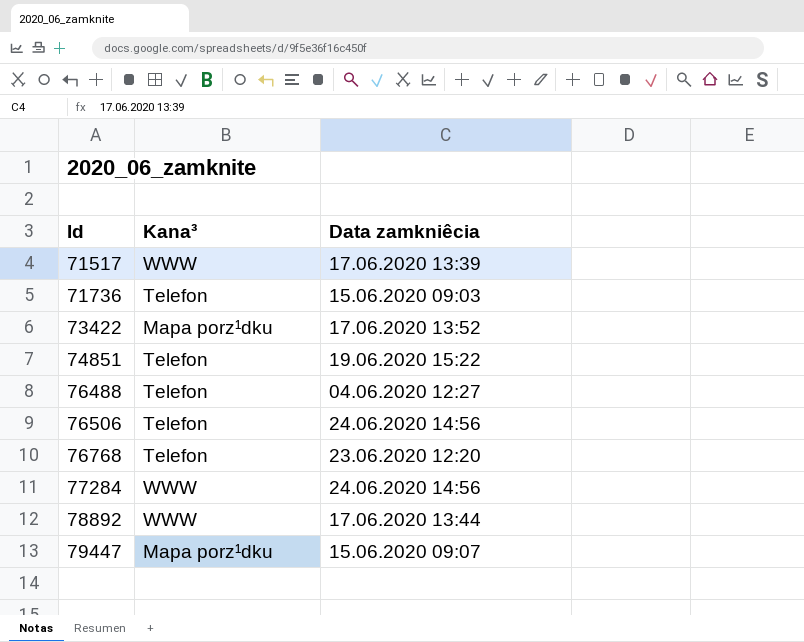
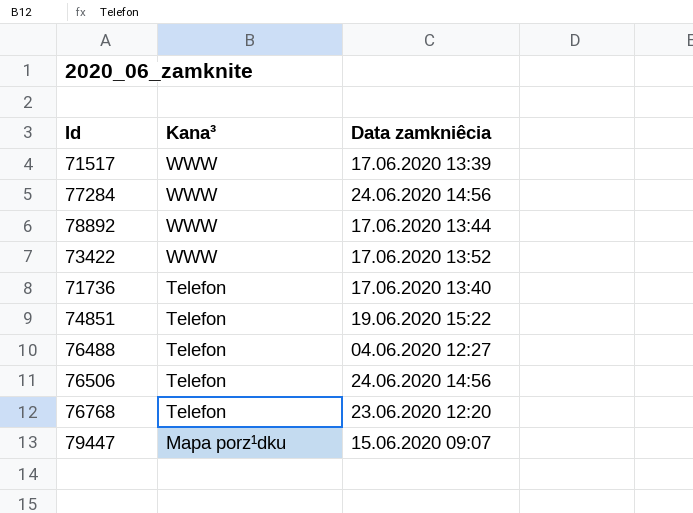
row order: Id ascending -> Kana³ descending
73422 | Kana³: Mapa porz¹dku -> WWW
71736 | Data zamkniêcia: 15.06.2020 09:03 -> 17.06.2020 13:40

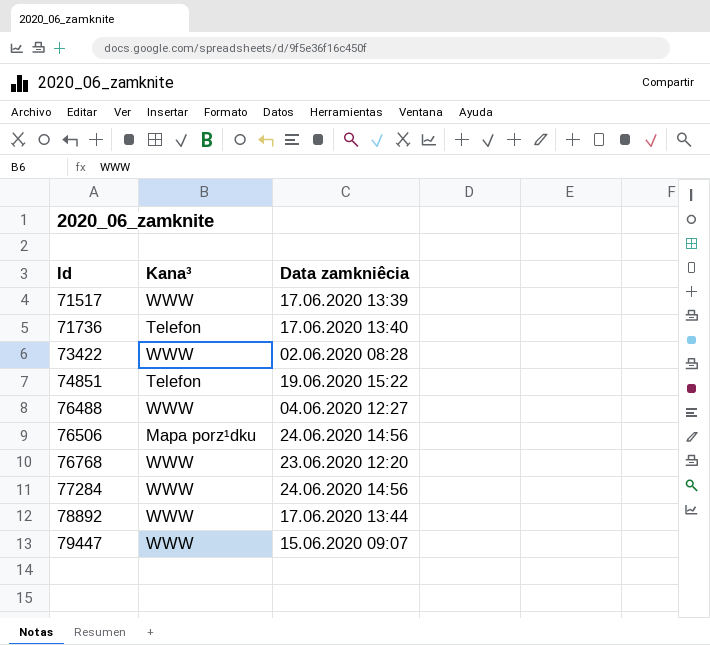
row order: Kana³ descending -> Id ascending
73422 | Data zamkniêcia: 17.06.2020 13:52 -> 02.06.2020 08:28
76488 | Kana³: Telefon -> WWW
76506 | Kana³: Telefon -> Mapa porz¹dku
76768 | Kana³: Telefon -> WWW
79447 | Kana³: Mapa porz¹dku -> WWW

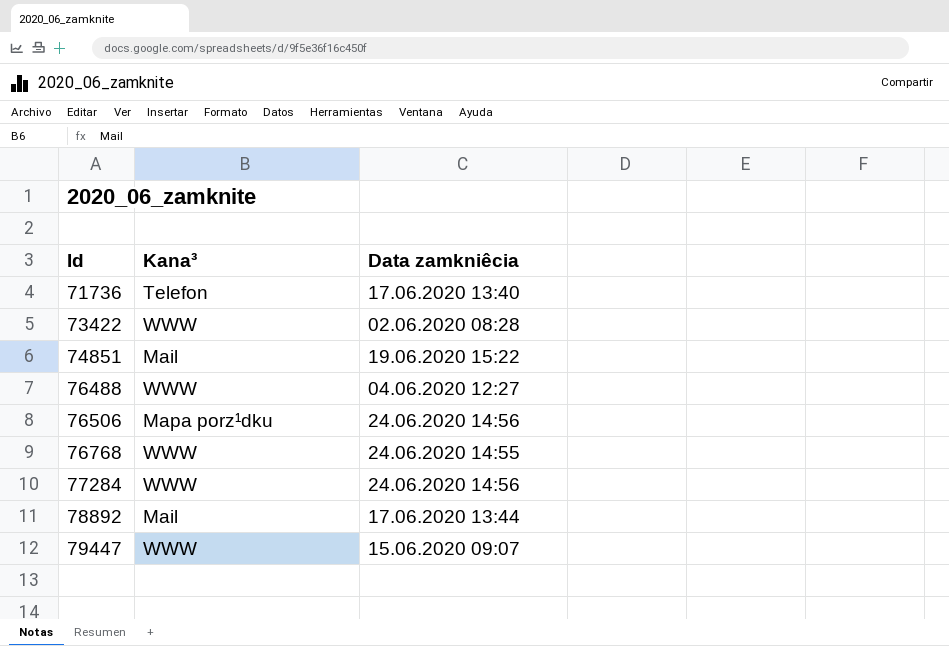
row 71517: WWW | 17.06.2020 13:39 -> none
74851 | Kana³: Telefon -> Mail
76768 | Data zamkniêcia: 23.06.2020 12:20 -> 24.06.2020 14:55
78892 | Kana³: WWW -> Mail

